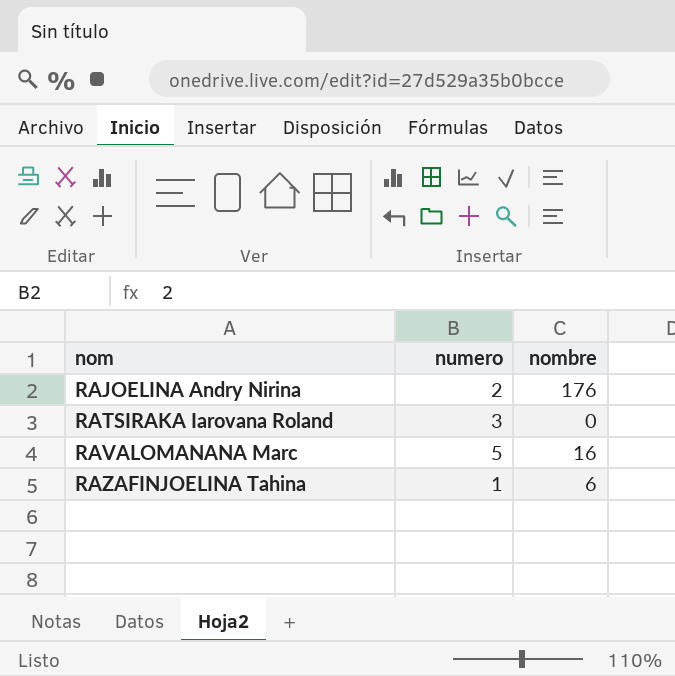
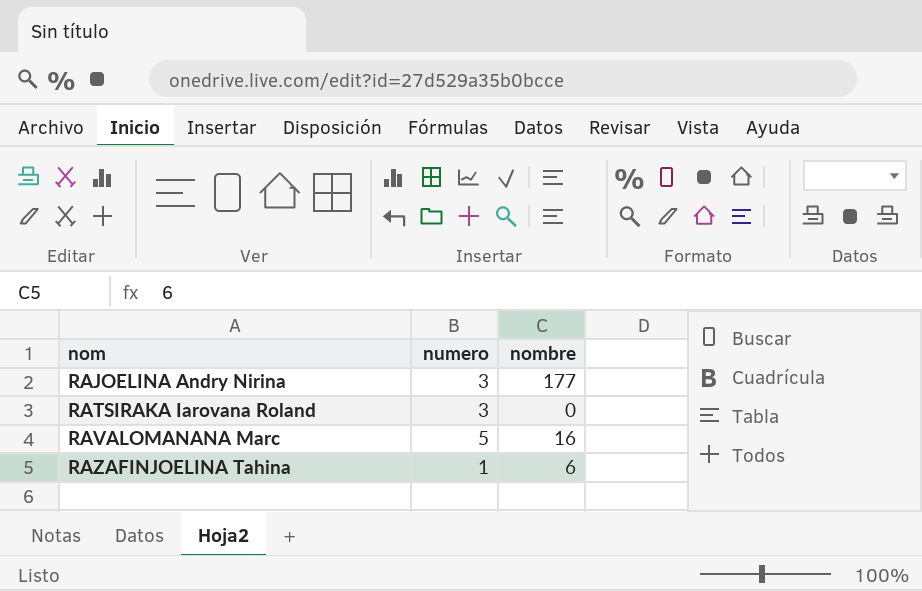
RAJOELINA Andry Nirina | numero: 2 -> 3
RAJOELINA Andry Nirina | nombre: 176 -> 177

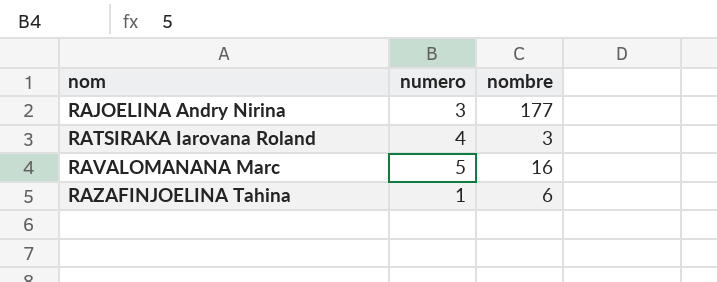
RATSIRAKA Iarovana Roland | numero: 3 -> 4
RATSIRAKA Iarovana Roland | nombre: 0 -> 3

